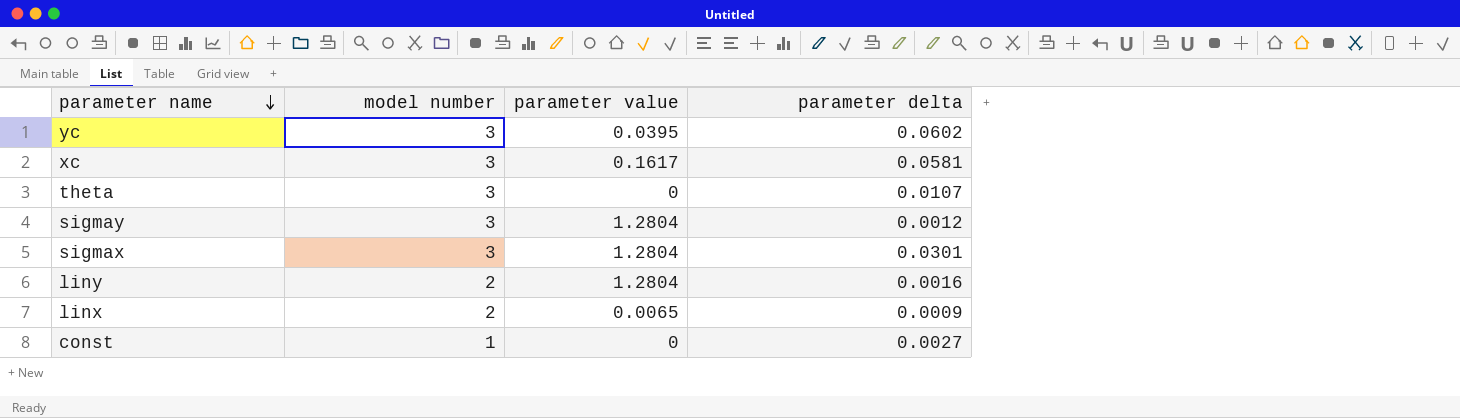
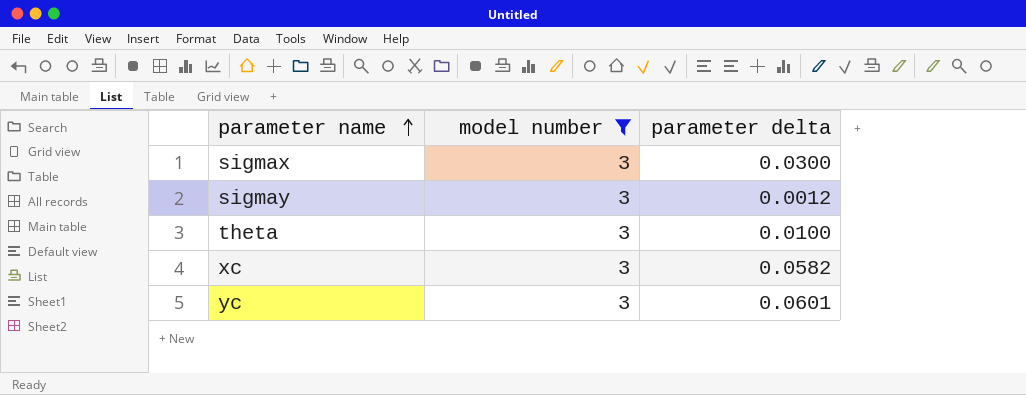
filter: none -> model number = 3
row order: parameter name descending -> parameter name ascending
column parameter value | position: 3 -> none
sigmax | parameter delta: 0.0301 -> 0.0300
theta | parameter delta: 0.0107 -> 0.0100
xc | parameter delta: 0.0581 -> 0.0582
yc | parameter delta: 0.0602 -> 0.0601

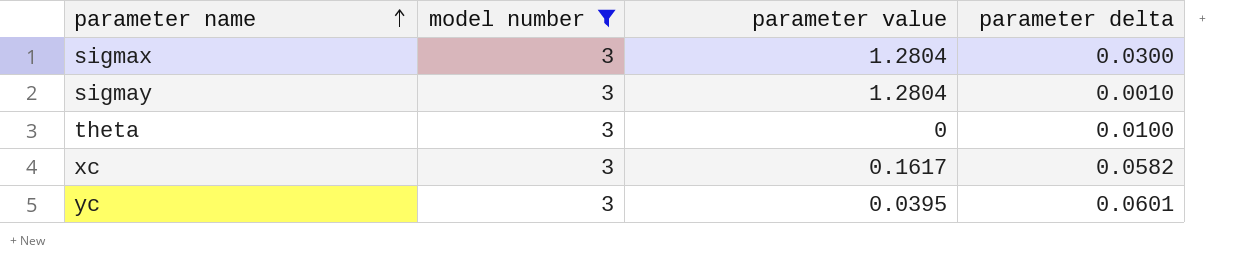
column parameter value | position: none -> 3
sigmay | parameter delta: 0.0012 -> 0.0010

